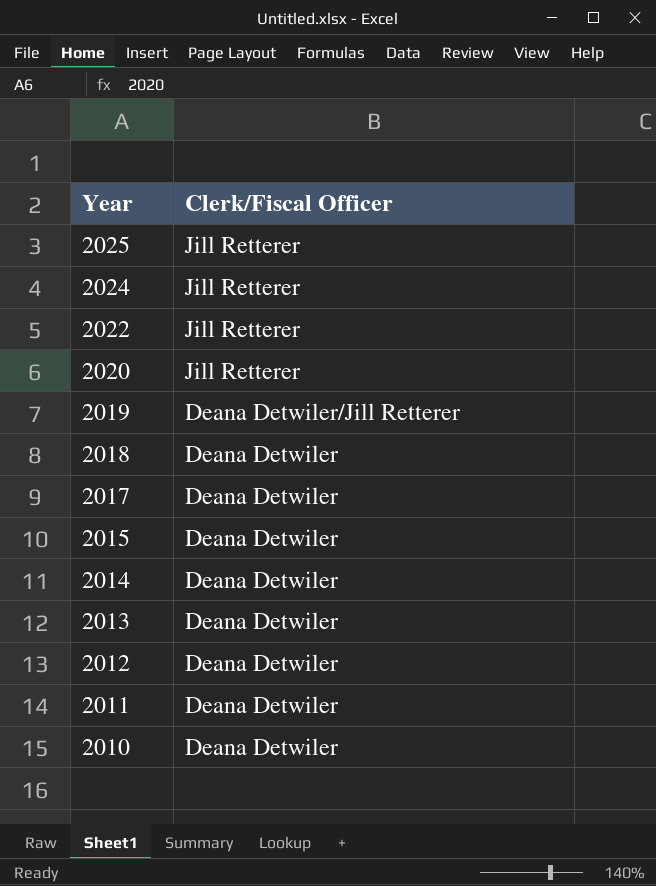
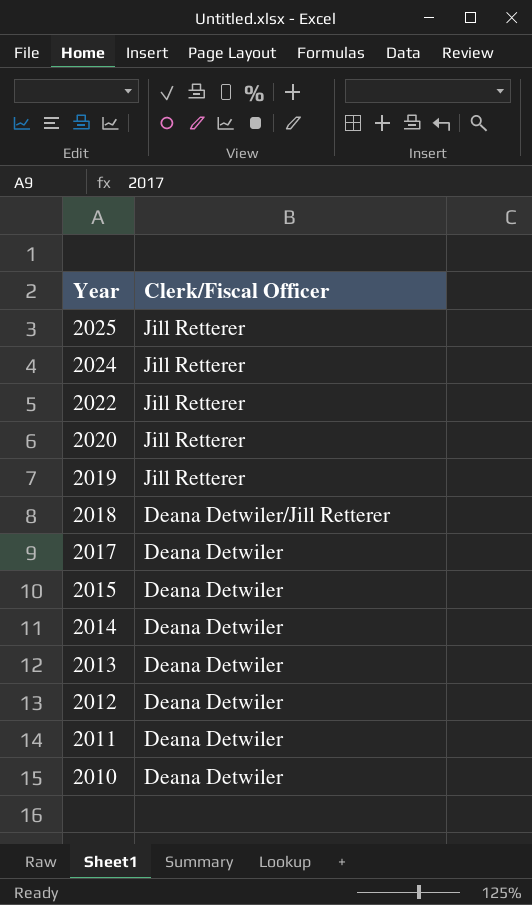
2019 | Clerk/Fiscal Officer: Deana Detwiler/Jill Retterer -> Jill Retterer
2018 | Clerk/Fiscal Officer: Deana Detwiler -> Deana Detwiler/Jill Retterer

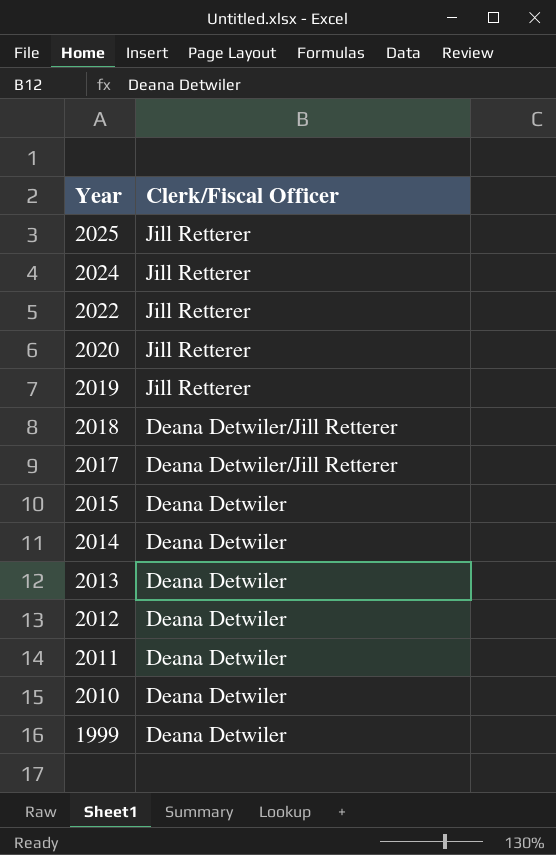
2017 | Clerk/Fiscal Officer: Deana Detwiler -> Deana Detwiler/Jill Retterer
row 1999: none -> Deana Detwiler

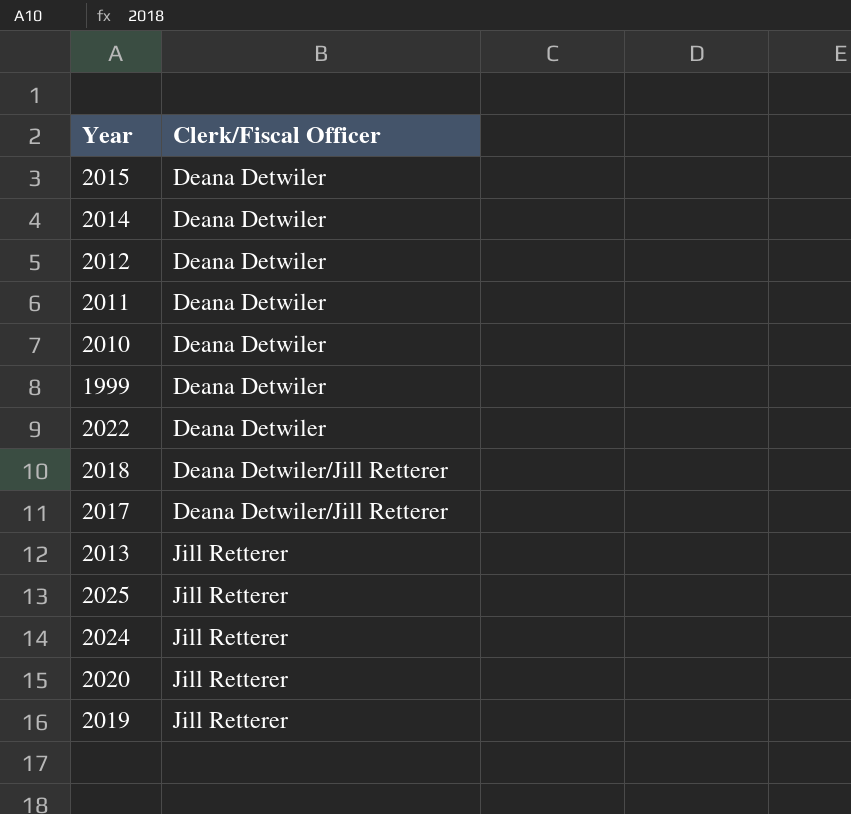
row order: Year descending -> Clerk/Fiscal Officer ascending
2022 | Clerk/Fiscal Officer: Jill Retterer -> Deana Detwiler
2013 | Clerk/Fiscal Officer: Deana Detwiler -> Jill Retterer

